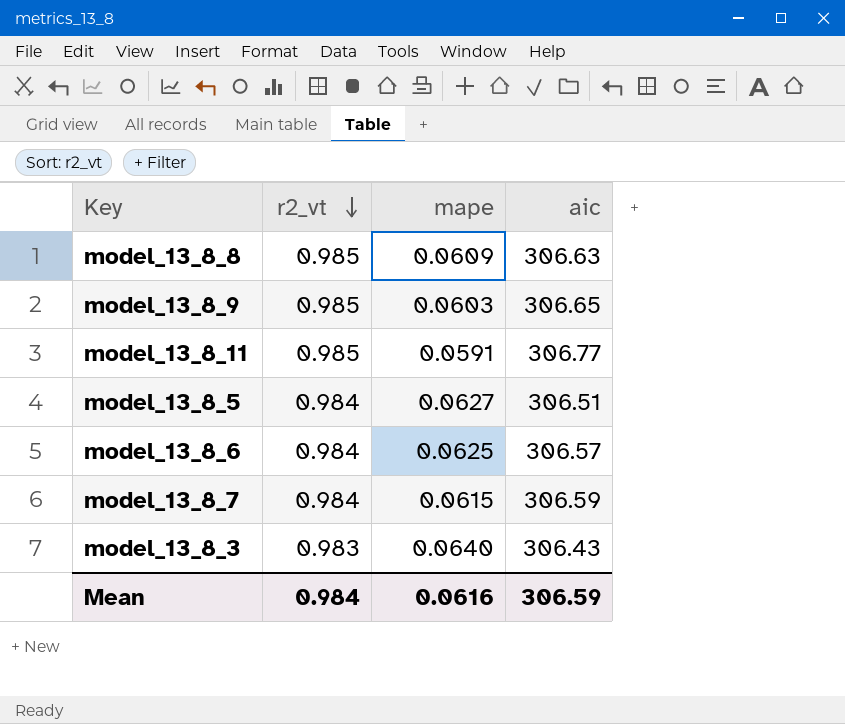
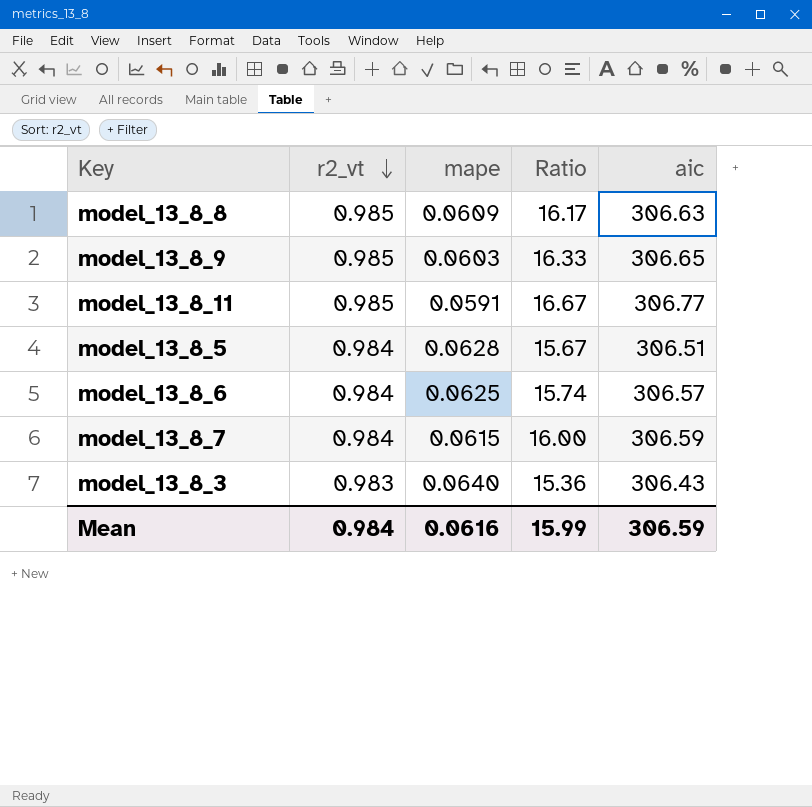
column Ratio | formula: none -> [r2_vt] / [mape]
model_13_8_5 | mape: 0.0627 -> 0.0628

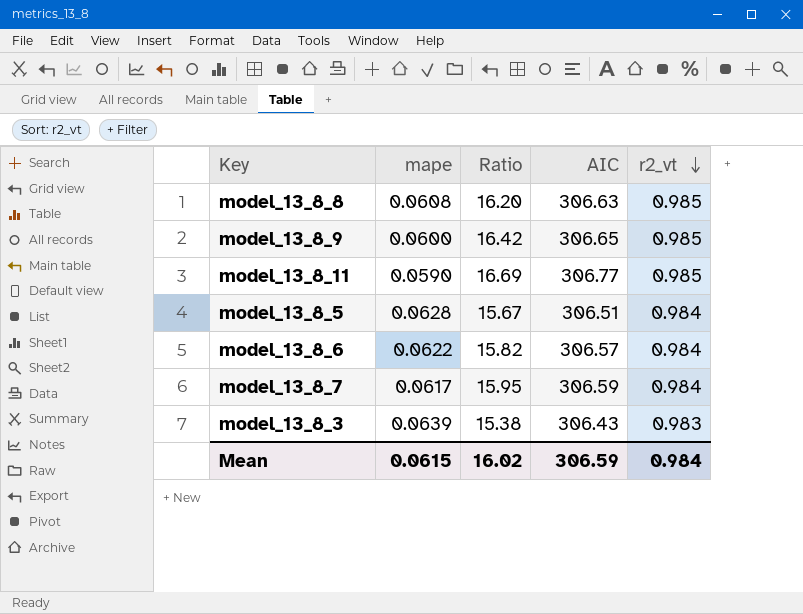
column name: aic -> AIC
column r2_vt | position: 2 -> 5
model_13_8_8 | mape: 0.0609 -> 0.0608
model_13_8_8 | Ratio: 16.17 -> 16.20
model_13_8_9 | mape: 0.0603 -> 0.0600
model_13_8_9 | Ratio: 16.33 -> 16.42
model_13_8_11 | mape: 0.0591 -> 0.0590
model_13_8_11 | Ratio: 16.67 -> 16.69
model_13_8_6 | mape: 0.0625 -> 0.0622
model_13_8_6 | Ratio: 15.74 -> 15.82
model_13_8_7 | mape: 0.0615 -> 0.0617
model_13_8_7 | Ratio: 16.00 -> 15.95
model_13_8_3 | mape: 0.0640 -> 0.0639
model_13_8_3 | Ratio: 15.36 -> 15.38
Mean | mape: 0.0616 -> 0.0615
Mean | Ratio: 15.99 -> 16.02

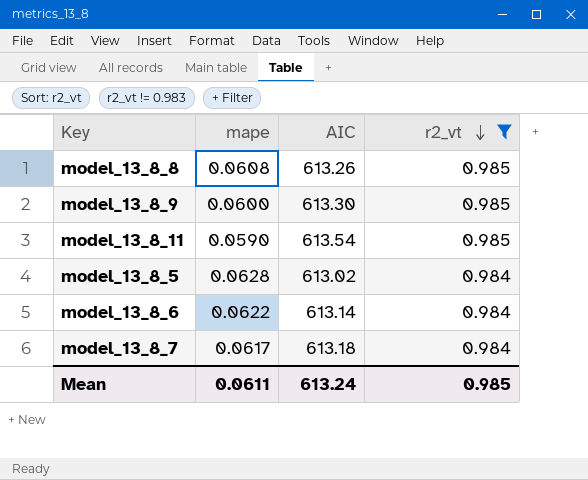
filter: none -> r2_vt != 0.983
column Ratio | formula: [r2_vt] / [mape] -> none
model_13_8_8 | AIC: 306.63 -> 613.26
model_13_8_9 | AIC: 306.65 -> 613.30
model_13_8_11 | AIC: 306.77 -> 613.54
model_13_8_5 | AIC: 306.51 -> 613.02
model_13_8_6 | AIC: 306.57 -> 613.14
model_13_8_7 | AIC: 306.59 -> 613.18
Mean | mape: 0.0615 -> 0.0611
Mean | AIC: 306.59 -> 613.24
Mean | r2_vt: 0.984 -> 0.985

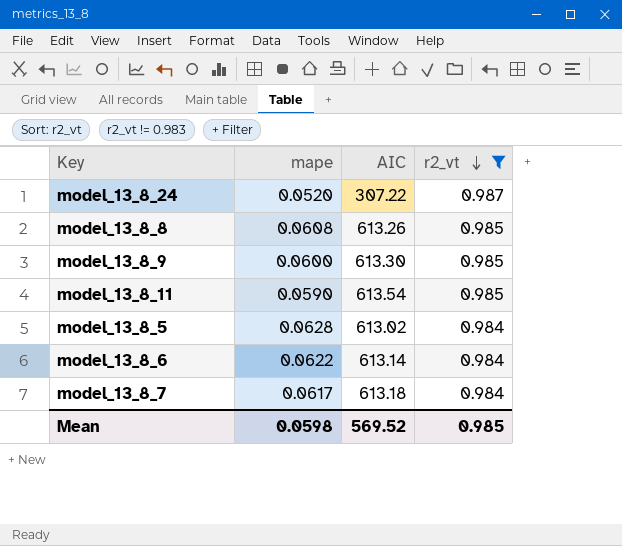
row model_13_8_24: none -> 0.0520 | 307.22 | 0.987
Mean | mape: 0.0611 -> 0.0598
Mean | AIC: 613.24 -> 569.52

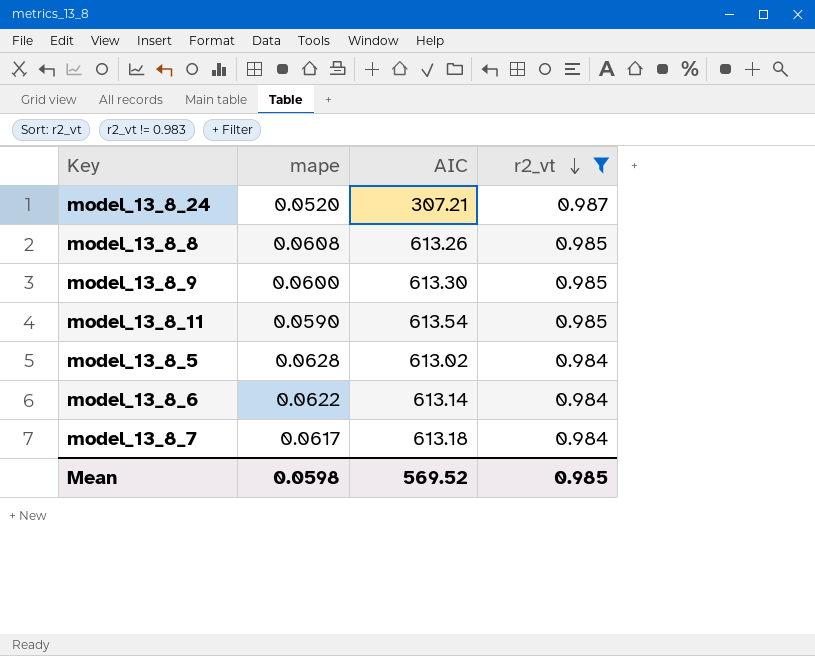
model_13_8_24 | AIC: 307.22 -> 307.21

